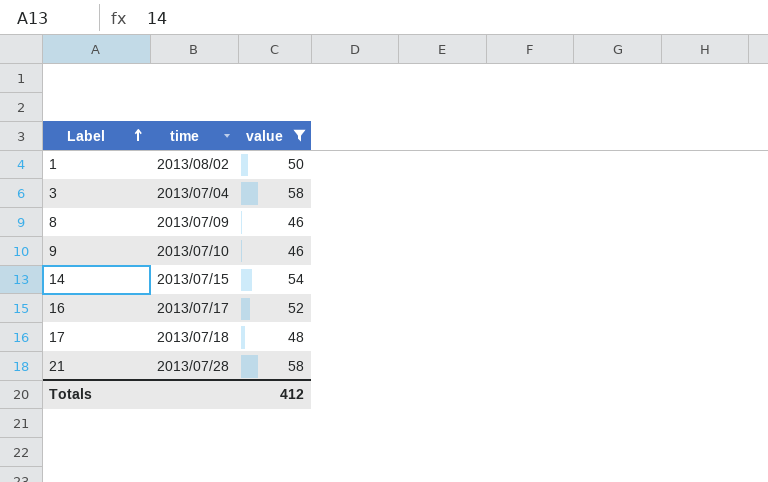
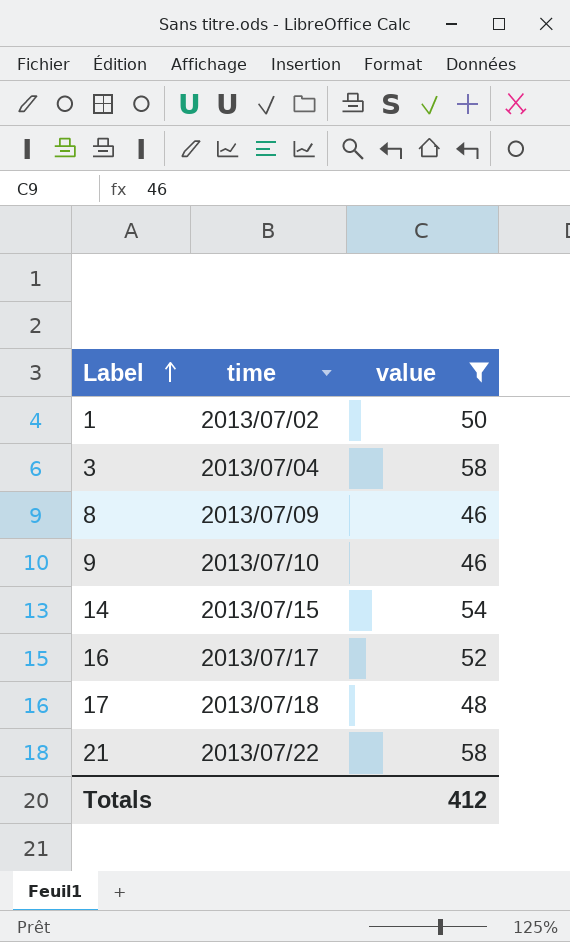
1 | time: 2013/08/02 -> 2013/07/02
21 | time: 2013/07/28 -> 2013/07/22

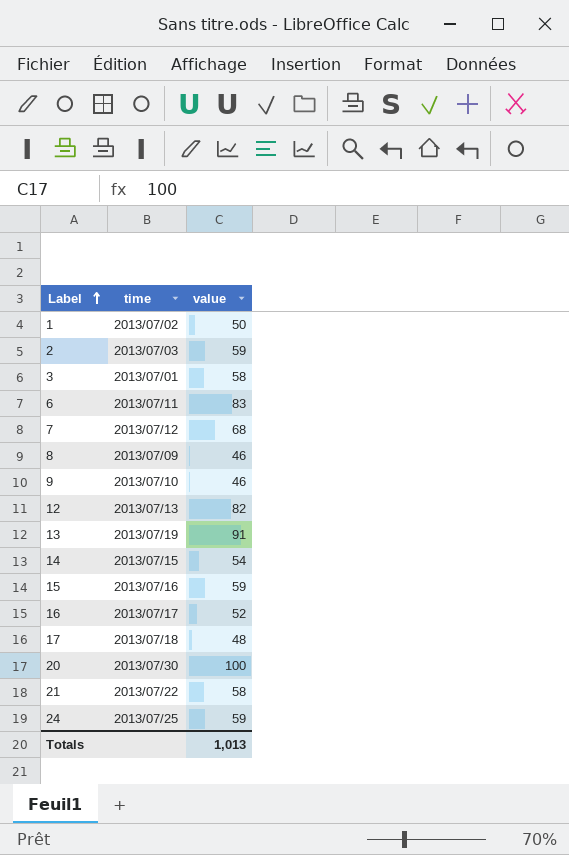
filter: value <= 58 -> none
3 | time: 2013/07/04 -> 2013/07/01
Totals | value: 412 -> 1,013

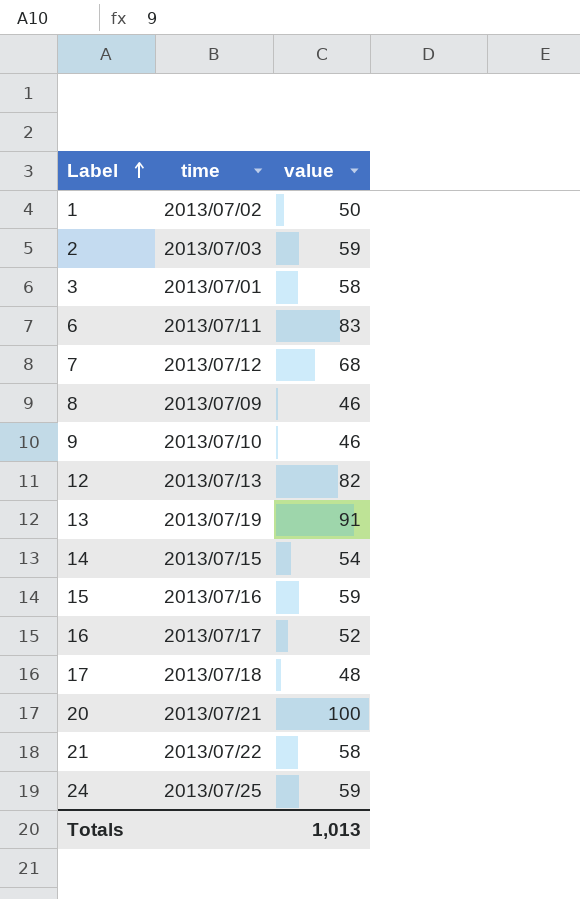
20 | time: 2013/07/30 -> 2013/07/21

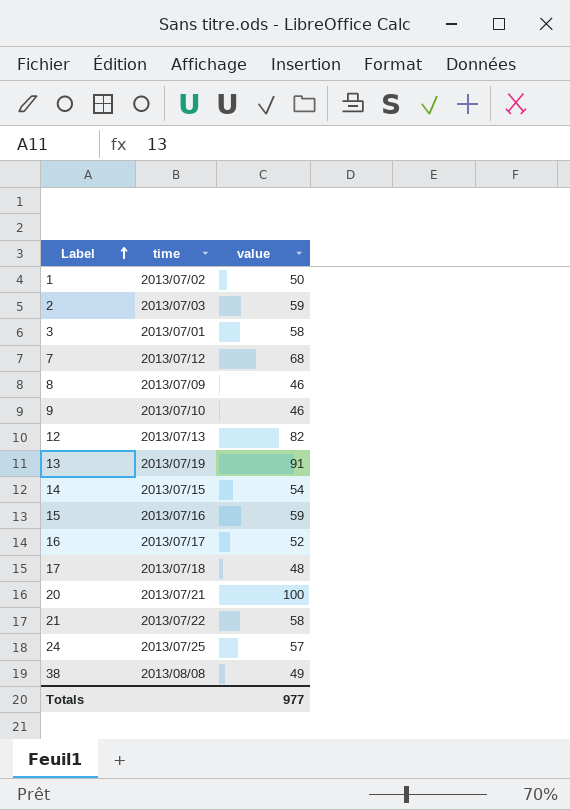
row 6: 2013/07/11 | 83 -> none
24 | value: 59 -> 57
row 38: none -> 2013/08/08 | 49
Totals | value: 1,013 -> 977

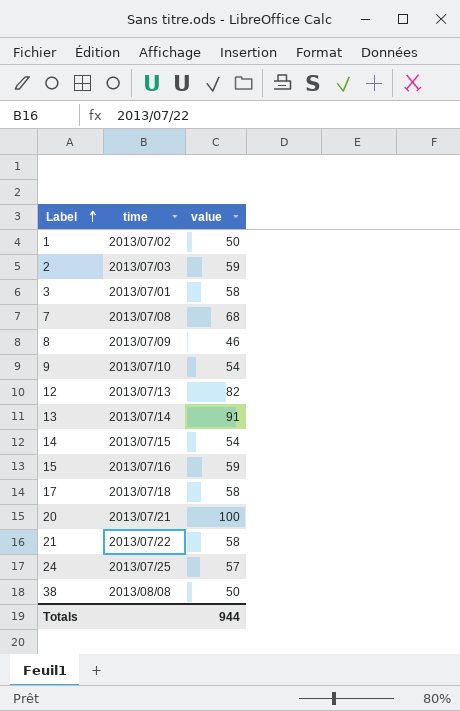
row 16: 2013/07/17 | 52 -> none
7 | time: 2013/07/12 -> 2013/07/08
9 | value: 46 -> 54
13 | time: 2013/07/19 -> 2013/07/14
17 | value: 48 -> 58
38 | value: 49 -> 50
Totals | value: 977 -> 944

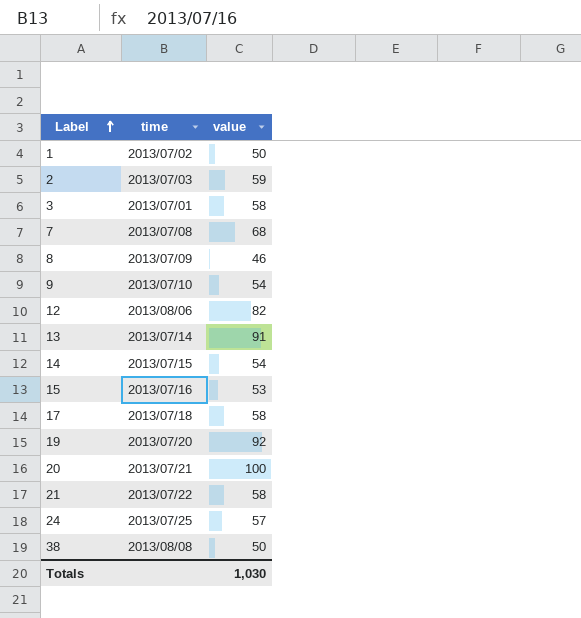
12 | time: 2013/07/13 -> 2013/08/06
15 | value: 59 -> 53
row 19: none -> 2013/07/20 | 92
Totals | value: 944 -> 1,030

